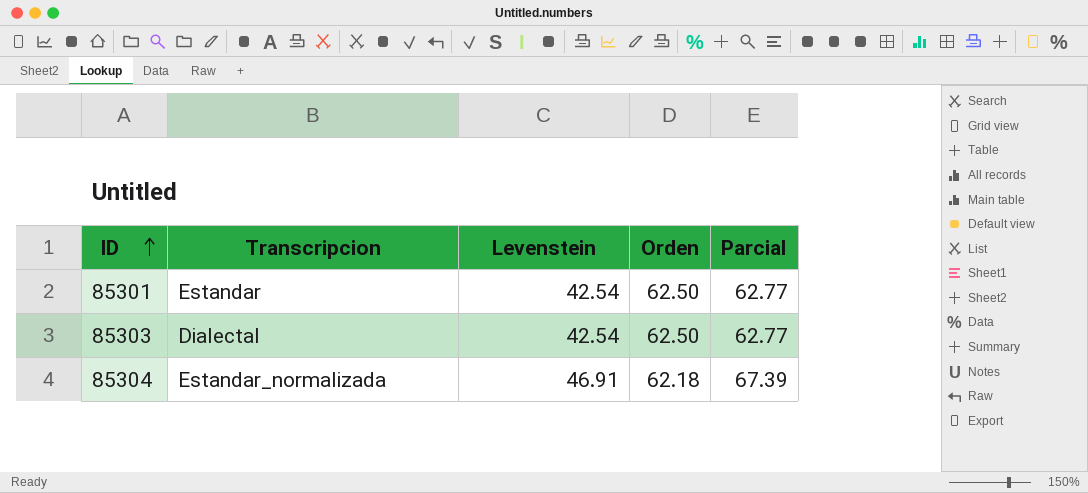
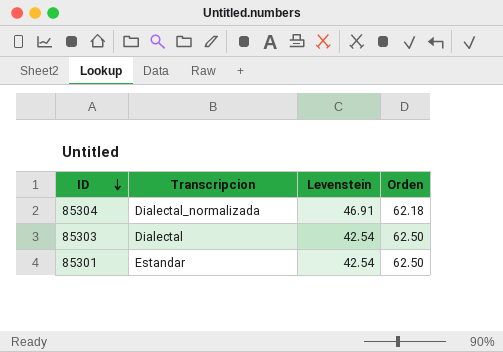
row order: ID ascending -> ID descending
column Parcial | position: 5 -> none
85304 | Transcripcion: Estandar_normalizada -> Dialectal_normalizada

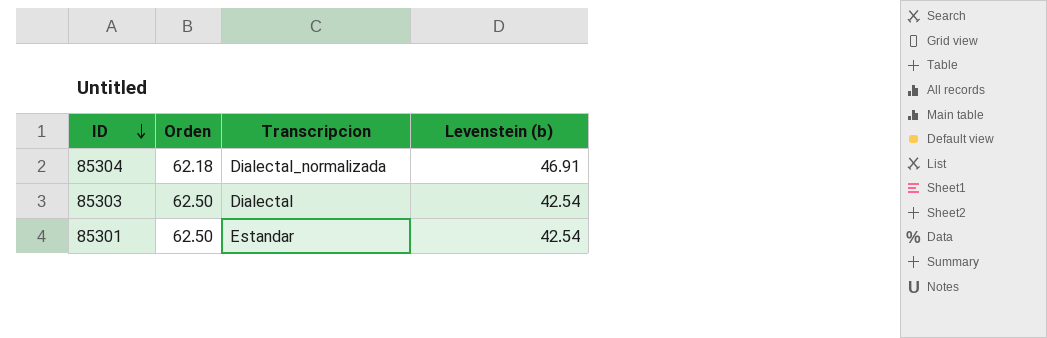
column Orden | position: 4 -> 2
column name: Levenstein -> Levenstein (b)

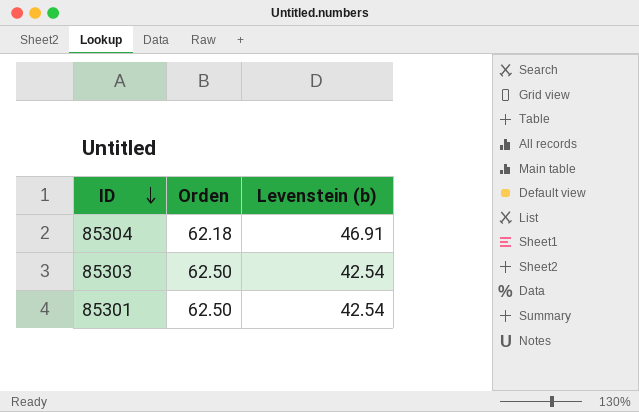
column Transcripcion | position: 3 -> none

